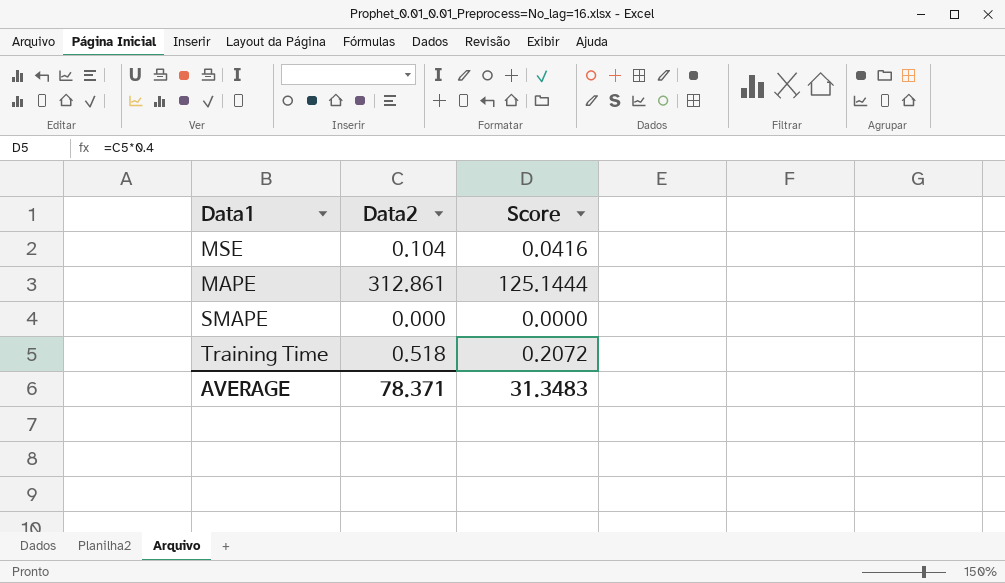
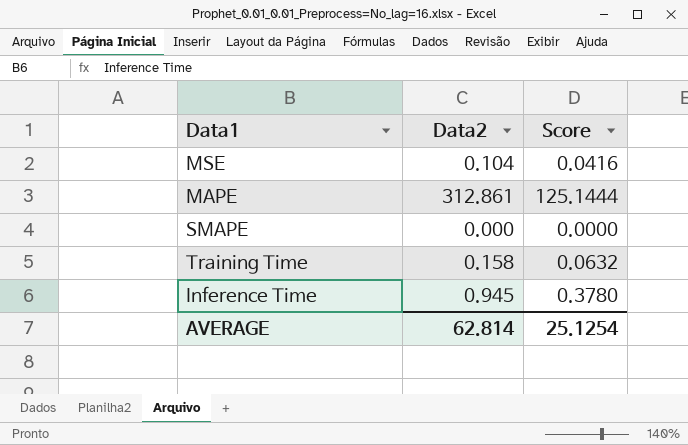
Training Time | Data2: 0.518 -> 0.158
Training Time | Score: 0.2072 -> 0.0632
row Inference Time: none -> 0.945 | 0.3780
AVERAGE | Data2: 78.371 -> 62.814
AVERAGE | Score: 31.3483 -> 25.1254

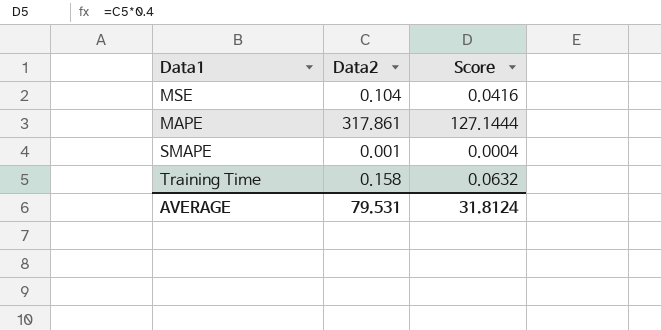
row Inference Time: 0.945 | 0.3780 -> none
MAPE | Data2: 312.861 -> 317.861
MAPE | Score: 125.1444 -> 127.1444
SMAPE | Data2: 0.000 -> 0.001
SMAPE | Score: 0.0000 -> 0.0004
AVERAGE | Data2: 62.814 -> 79.531
AVERAGE | Score: 25.1254 -> 31.8124

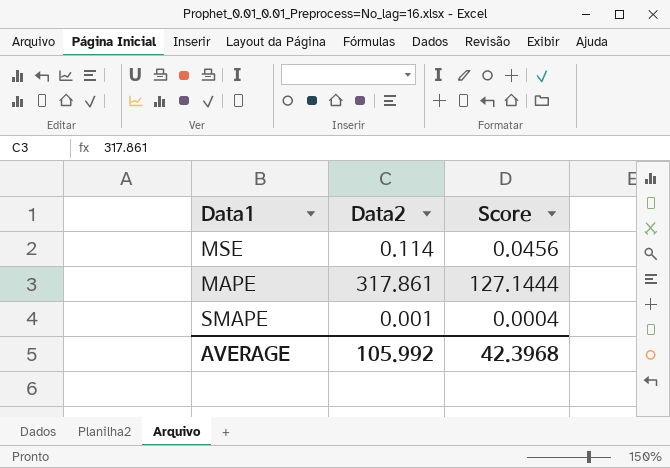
row Training Time: 0.158 | 0.0632 -> none
MSE | Data2: 0.104 -> 0.114
MSE | Score: 0.0416 -> 0.0456
AVERAGE | Data2: 79.531 -> 105.992
AVERAGE | Score: 31.8124 -> 42.3968

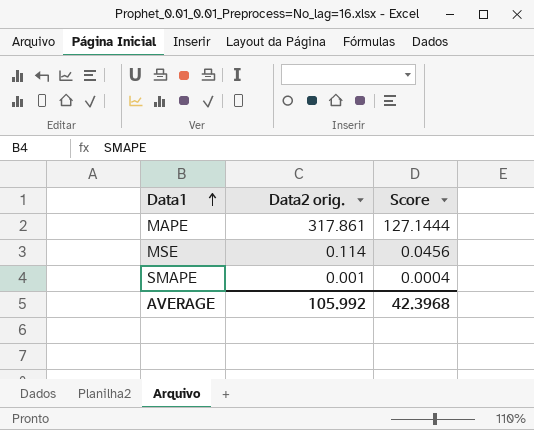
row order: none -> Data1 ascending
column name: Data2 -> Data2 orig.

